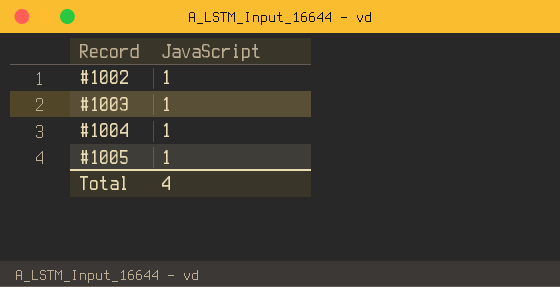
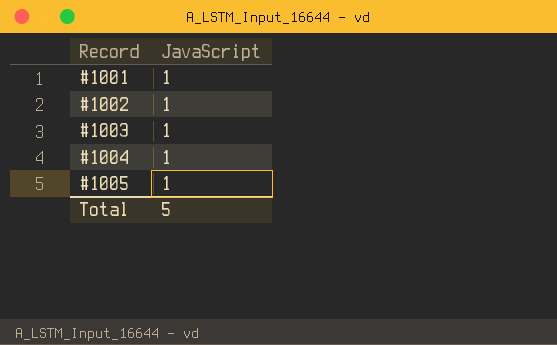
row #1001: none -> 1
Total | JavaScript: 4 -> 5

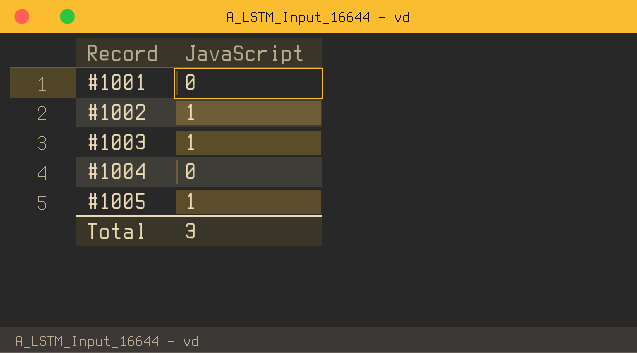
#1001 | JavaScript: 1 -> 0
#1004 | JavaScript: 1 -> 0
Total | JavaScript: 5 -> 3

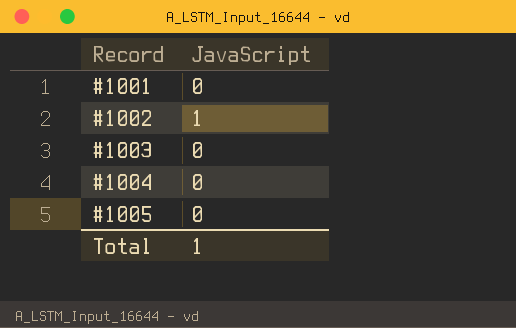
#1003 | JavaScript: 1 -> 0
#1005 | JavaScript: 1 -> 0
Total | JavaScript: 3 -> 1

